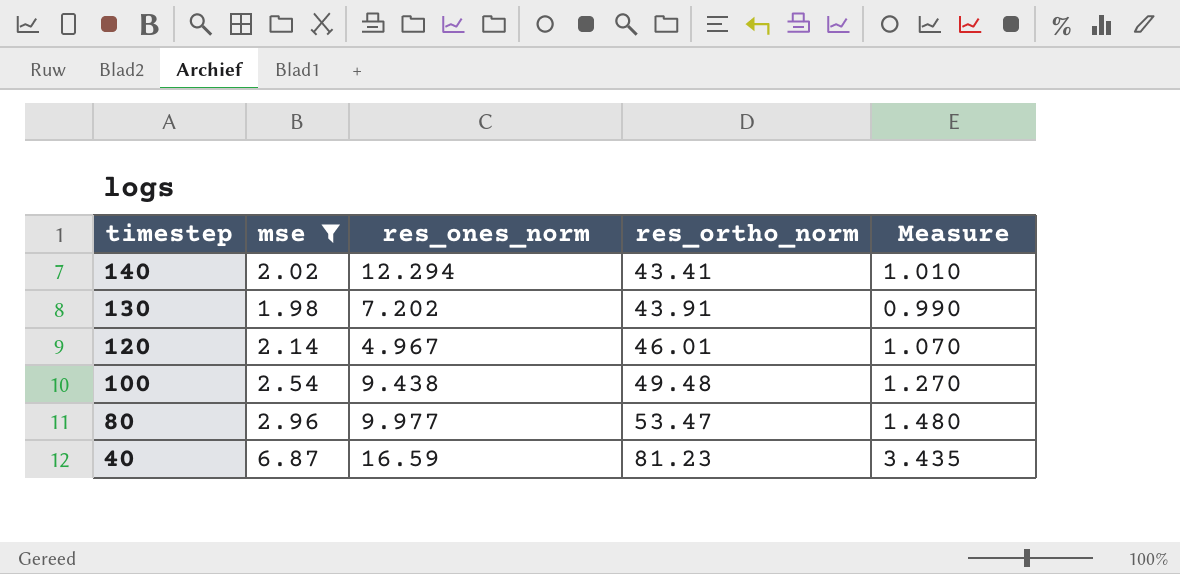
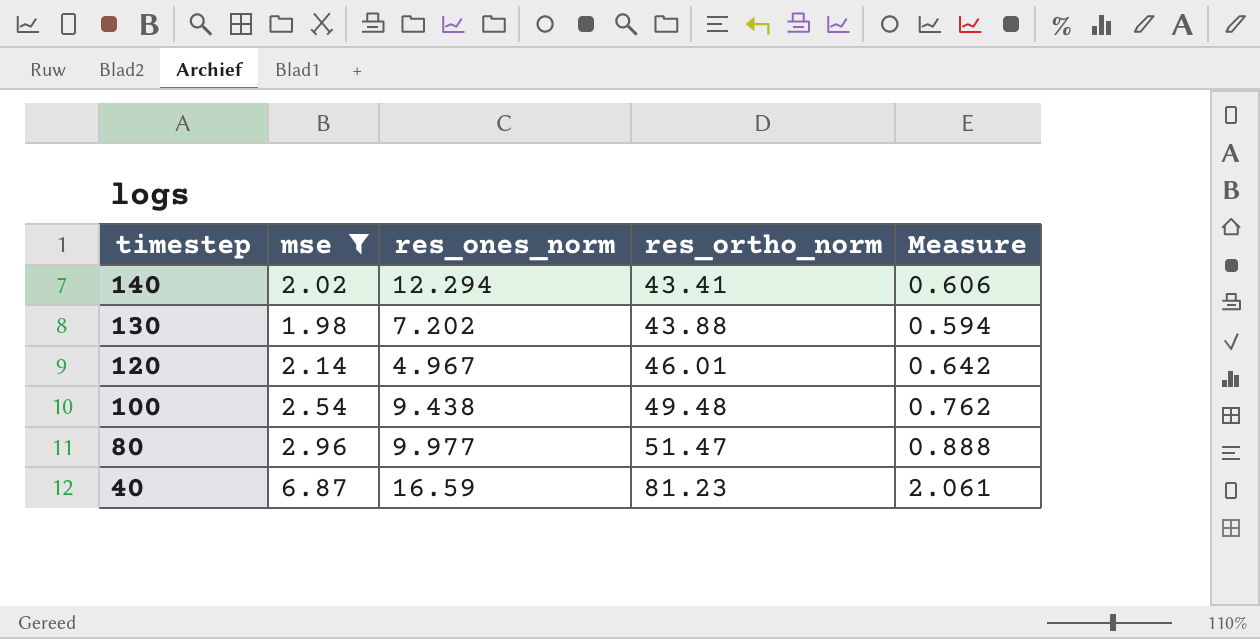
column Measure | formula: [mse] * 0.5 -> [mse] * 0.3
130 | res_ortho_norm: 43.91 -> 43.88
80 | res_ortho_norm: 53.47 -> 51.47

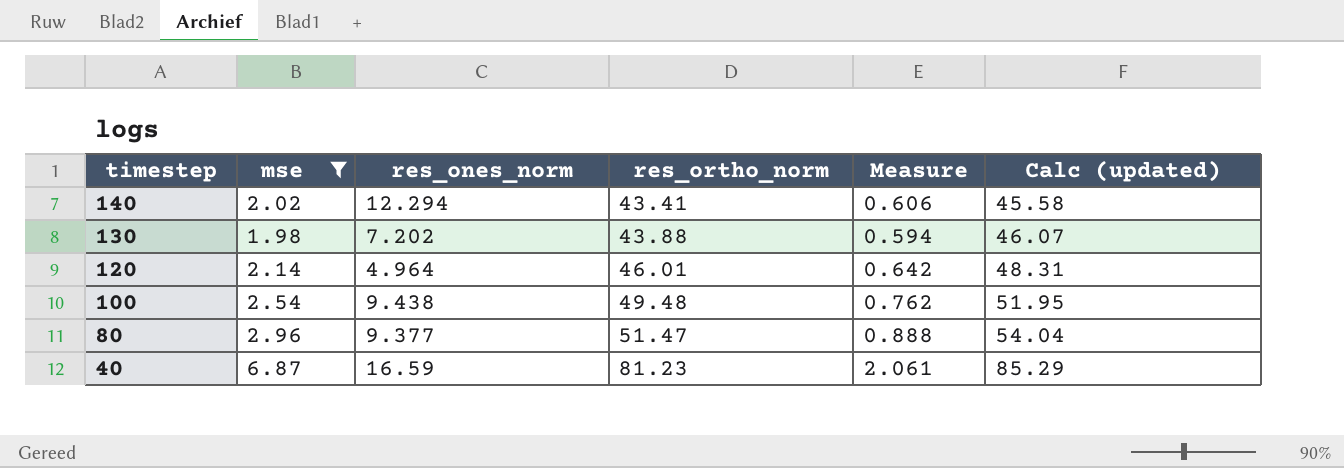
column Calc (updated) | formula: none -> [res_ortho_norm] * 1.05
120 | res_ones_norm: 4.967 -> 4.964
80 | res_ones_norm: 9.977 -> 9.377

